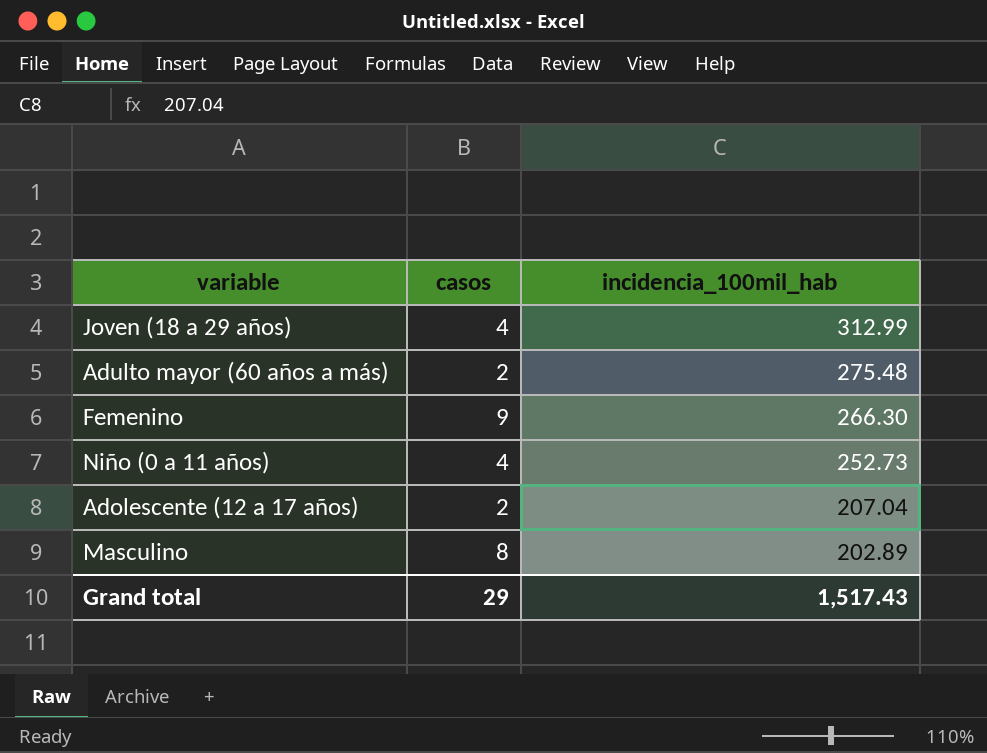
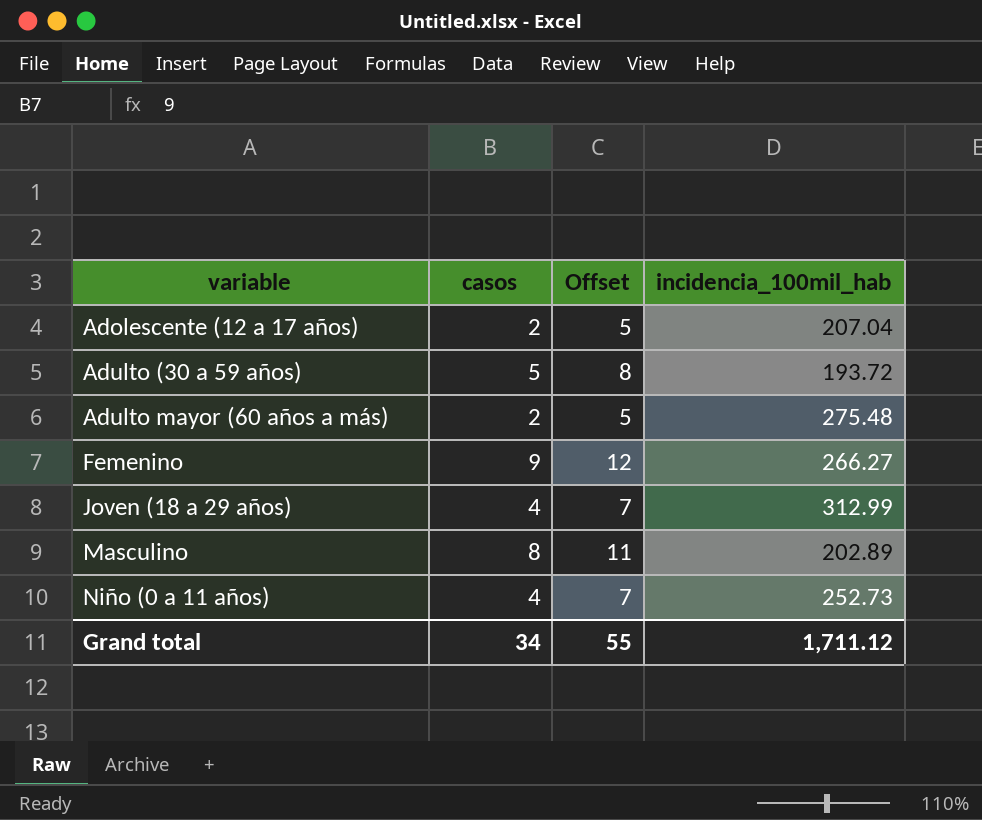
row order: incidencia_100mil_hab descending -> variable ascending
column Offset | formula: none -> [casos] + 3
row Adulto (30 a 59 años): none -> 5 | 8 | 193.72
Femenino | incidencia_100mil_hab: 266.30 -> 266.27
Grand total | casos: 29 -> 34
Grand total | incidencia_100mil_hab: 1,517.43 -> 1,711.12

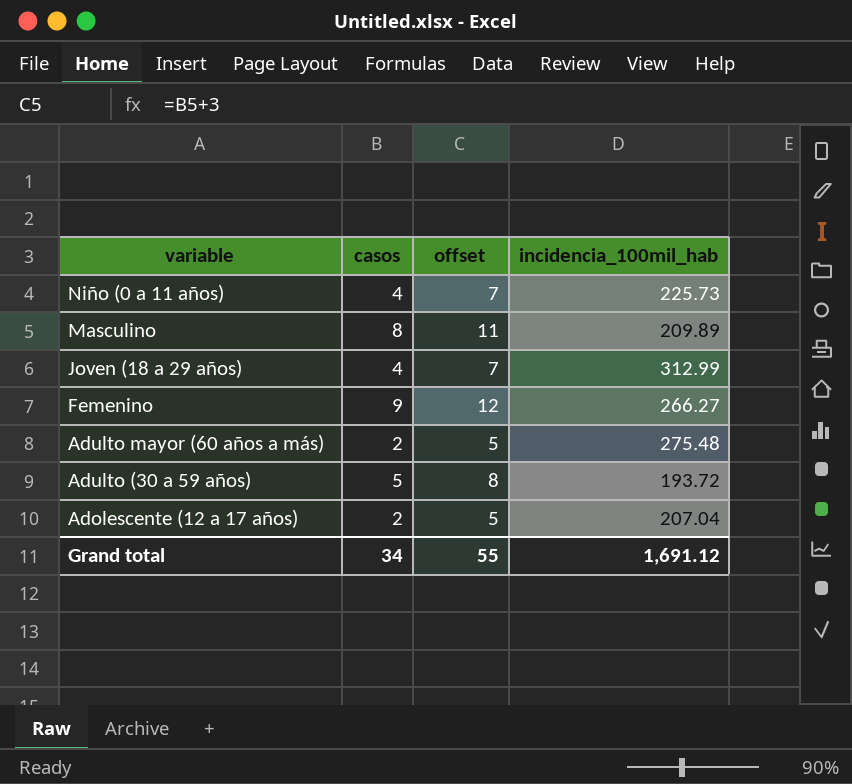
row order: variable ascending -> variable descending
column name: Offset -> offset
Niño (0 a 11 años) | incidencia_100mil_hab: 252.73 -> 225.73
Masculino | incidencia_100mil_hab: 202.89 -> 209.89
Grand total | incidencia_100mil_hab: 1,711.12 -> 1,691.12

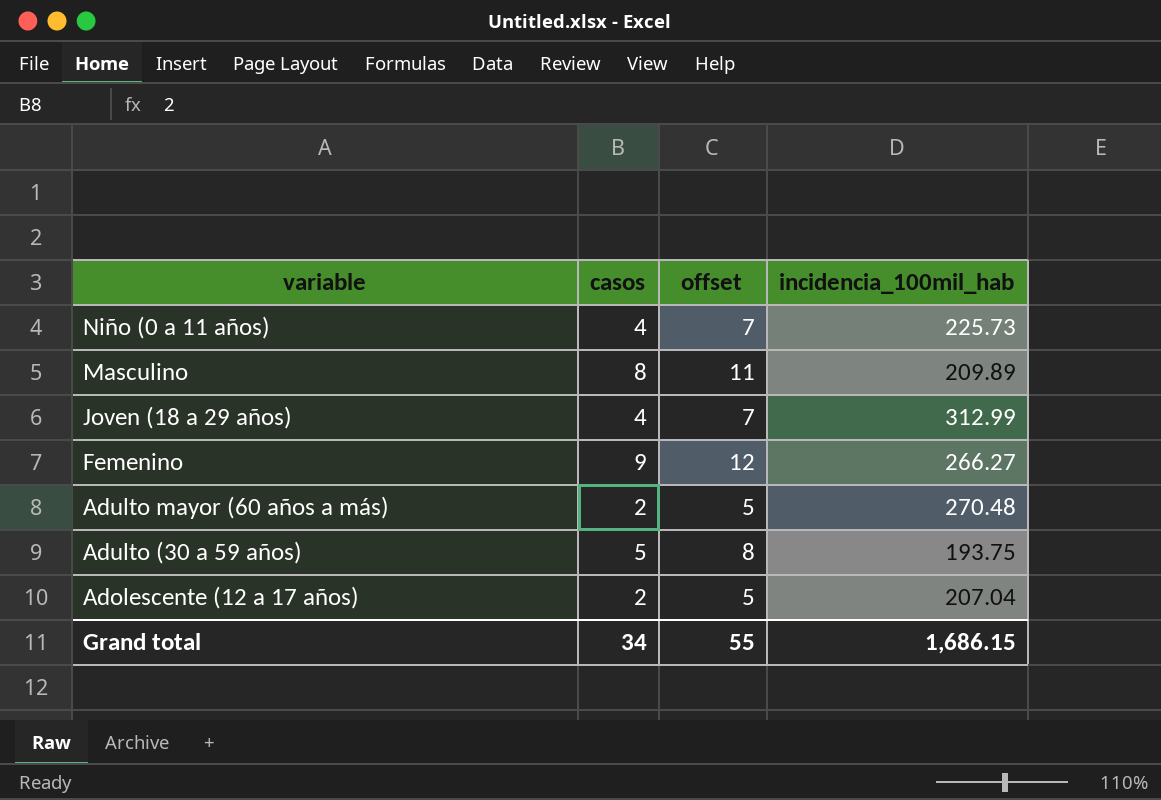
Adulto mayor (60 años a más) | incidencia_100mil_hab: 275.48 -> 270.48
Adulto (30 a 59 años) | incidencia_100mil_hab: 193.72 -> 193.75
Grand total | incidencia_100mil_hab: 1,691.12 -> 1,686.15

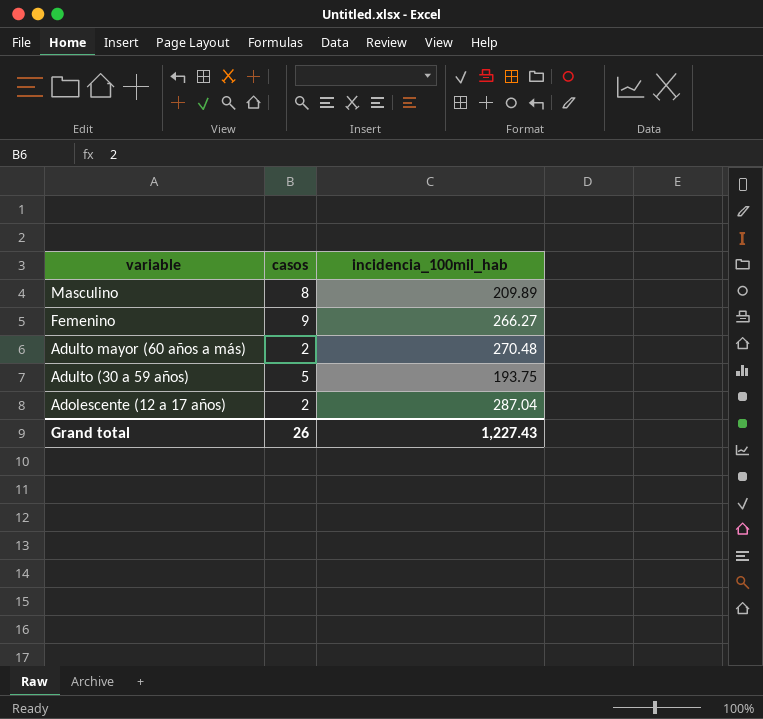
column offset | formula: [casos] + 3 -> none
row Niño (0 a 11 años): 4 | 7 | 225.73 -> none
row Joven (18 a 29 años): 4 | 7 | 312.99 -> none
Adolescente (12 a 17 años) | incidencia_100mil_hab: 207.04 -> 287.04
Grand total | casos: 34 -> 26
Grand total | incidencia_100mil_hab: 1,686.15 -> 1,227.43

